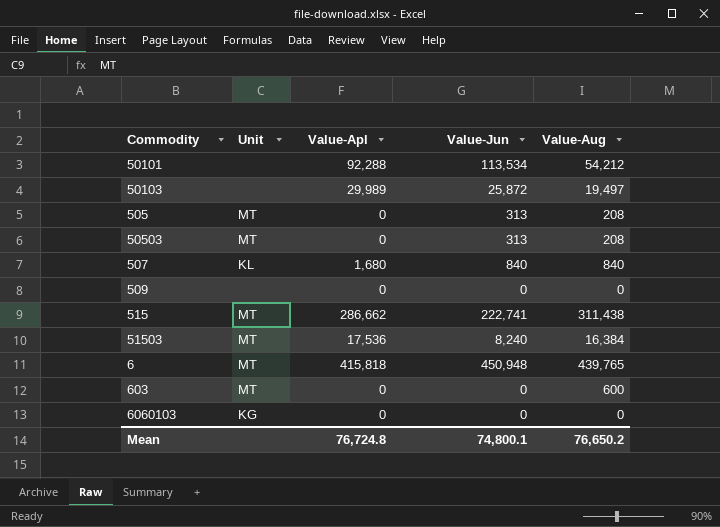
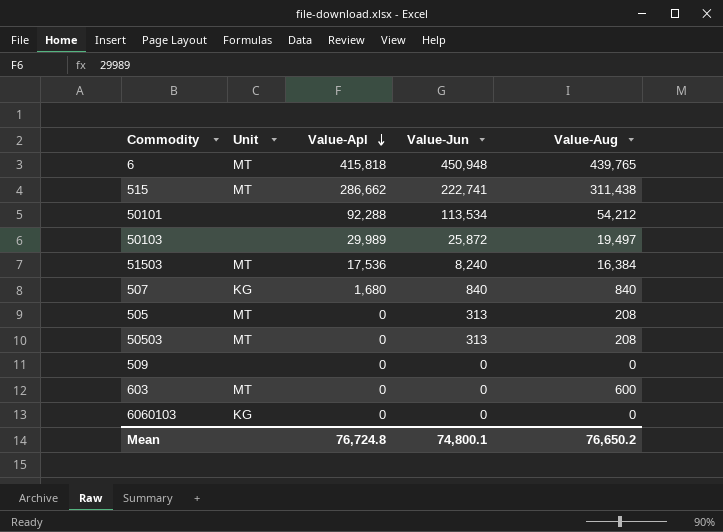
row order: none -> Value-Apl descending
507 | Unit: KL -> KG

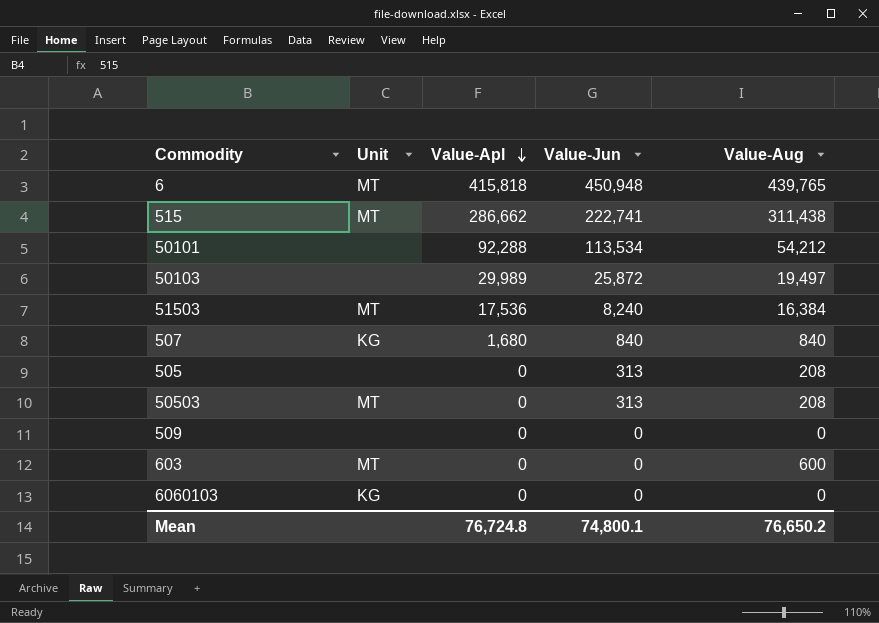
505 | Unit: MT -> none

